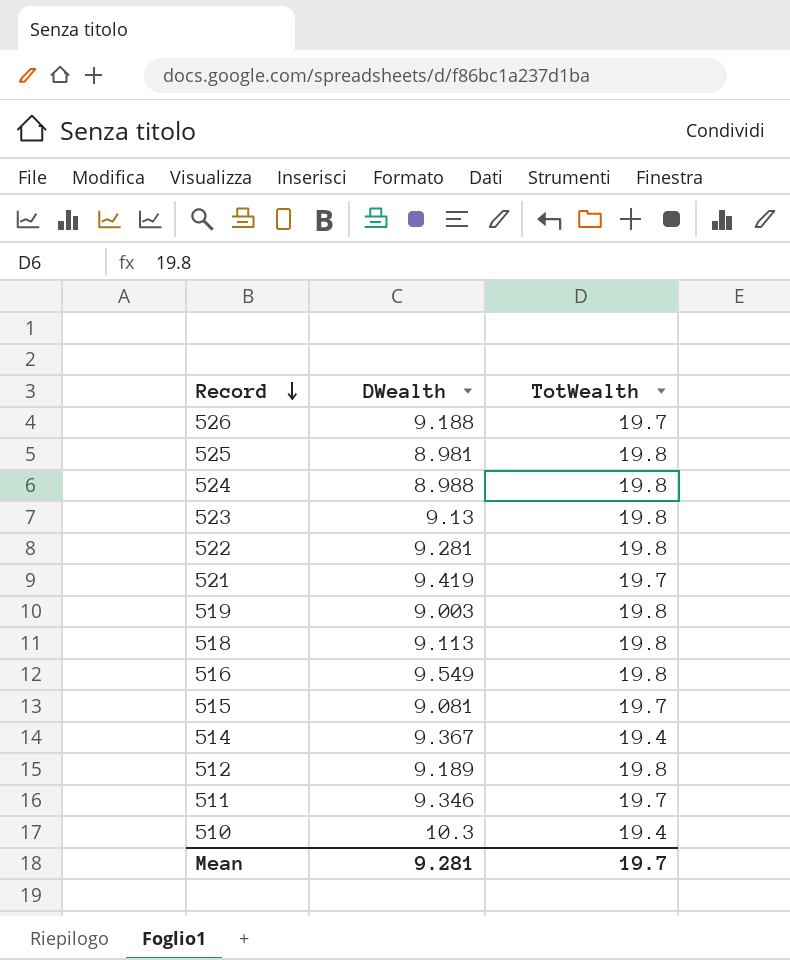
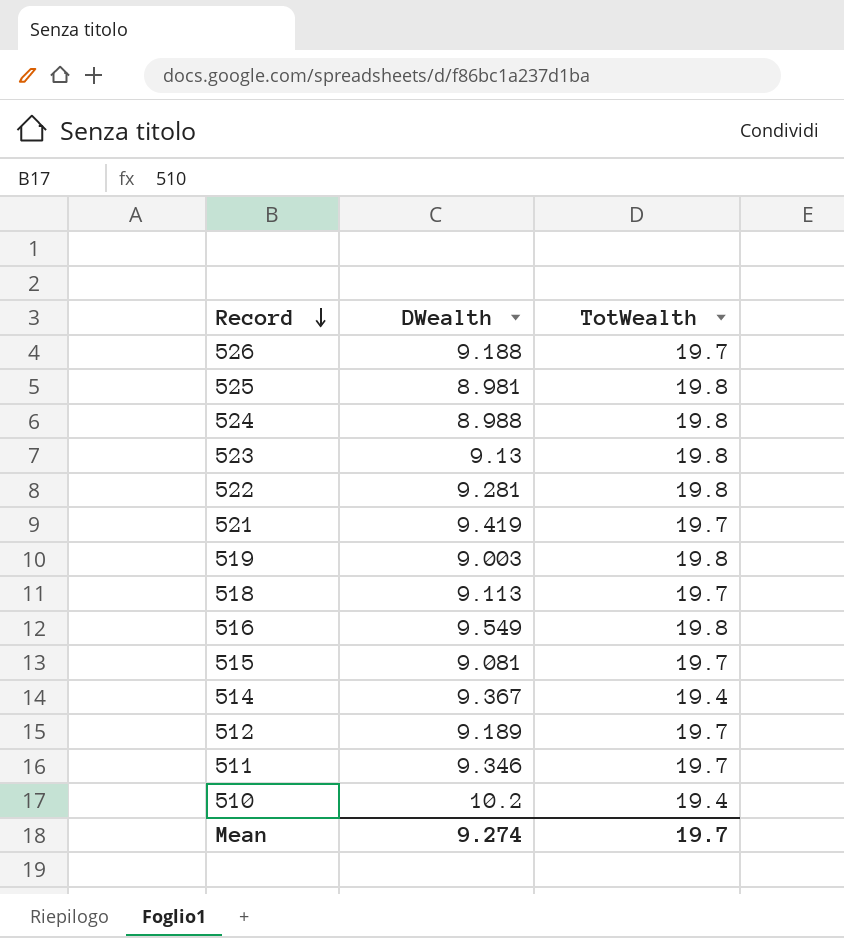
518 | TotWealth: 19.8 -> 19.7
512 | TotWealth: 19.8 -> 19.7
510 | DWealth: 10.3 -> 10.2
Mean | DWealth: 9.281 -> 9.274

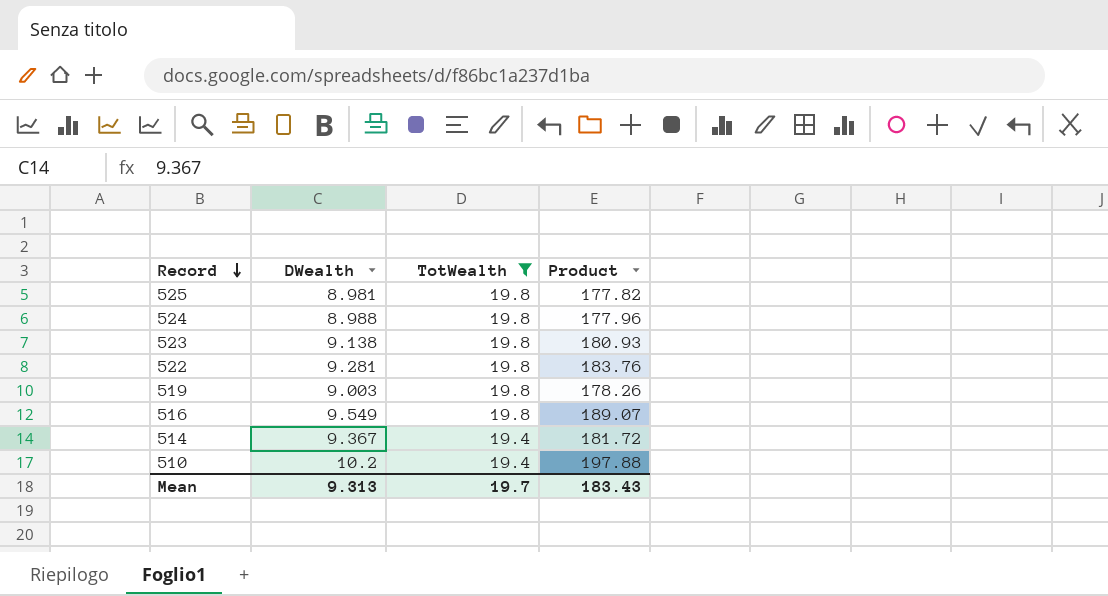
filter: none -> TotWealth != 19.7
column Product | formula: none -> [DWealth] * [TotWealth]
523 | DWealth: 9.13 -> 9.138
Mean | DWealth: 9.274 -> 9.313

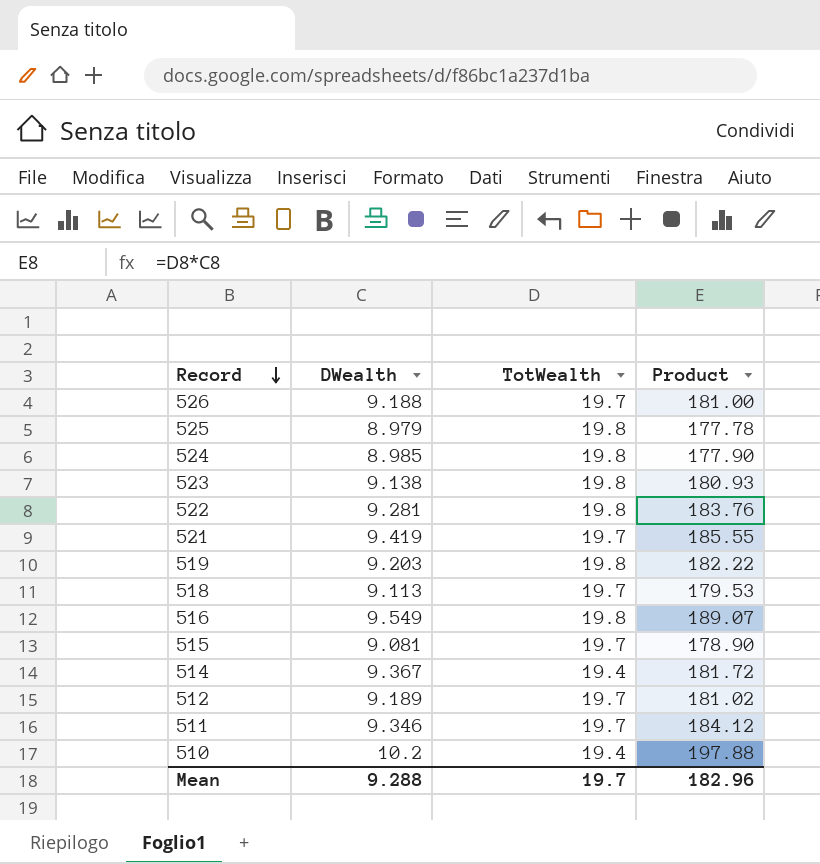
filter: TotWealth != 19.7 -> none
525 | DWealth: 8.981 -> 8.979
525 | Product: 177.82 -> 177.78
524 | DWealth: 8.988 -> 8.985
524 | Product: 177.96 -> 177.90
519 | DWealth: 9.003 -> 9.203
519 | Product: 178.26 -> 182.22
Mean | DWealth: 9.313 -> 9.288
Mean | Product: 183.43 -> 182.96

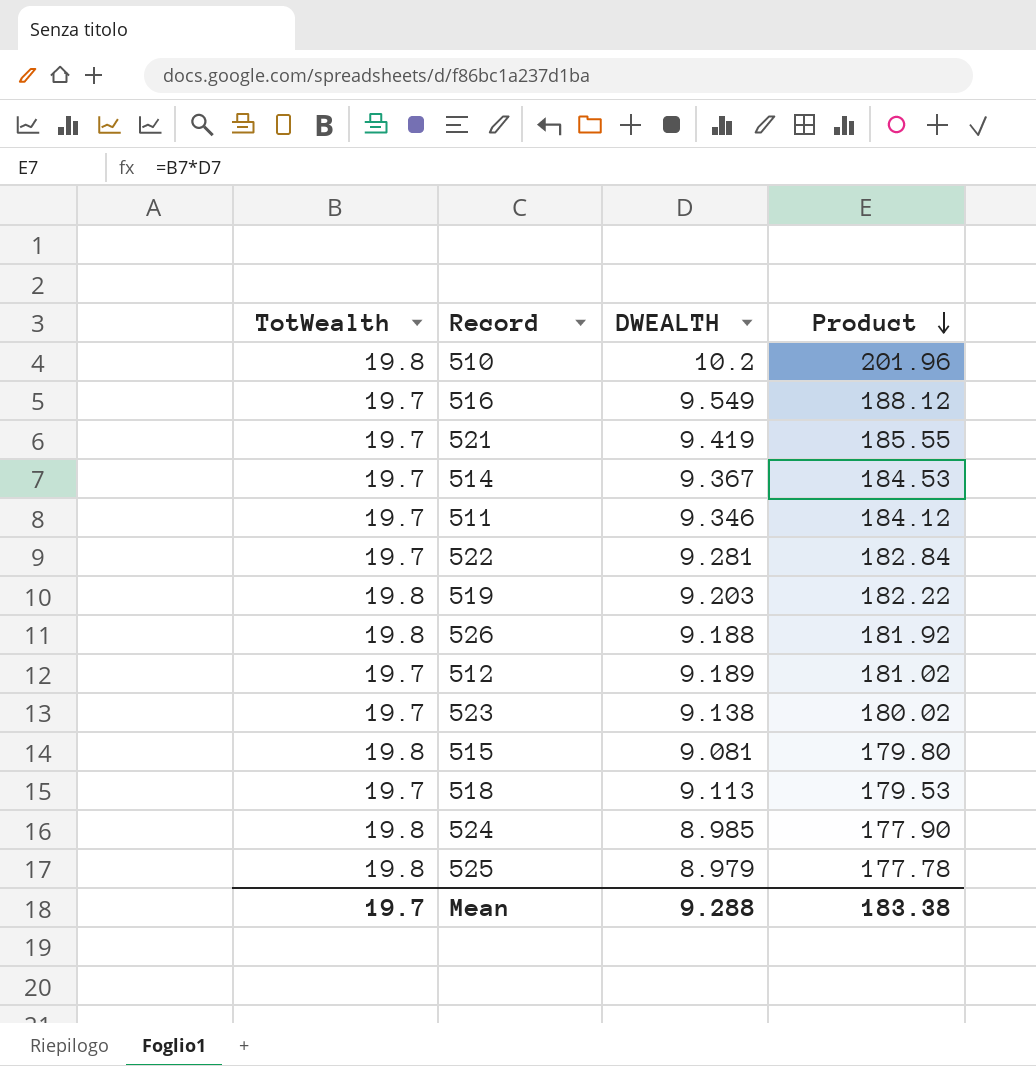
row order: Record descending -> Product descending
column TotWealth | position: 3 -> 1
column name: DWealth -> DWEALTH
510 | TotWealth: 19.4 -> 19.8
510 | Product: 197.88 -> 201.96
516 | TotWealth: 19.8 -> 19.7
516 | Product: 189.07 -> 188.12
514 | TotWealth: 19.4 -> 19.7
514 | Product: 181.72 -> 184.53
522 | TotWealth: 19.8 -> 19.7
522 | Product: 183.76 -> 182.84
526 | TotWealth: 19.7 -> 19.8
526 | Product: 181.00 -> 181.92
523 | TotWealth: 19.8 -> 19.7
523 | Product: 180.93 -> 180.02
515 | TotWealth: 19.7 -> 19.8
515 | Product: 178.90 -> 179.80
Mean | Product: 182.96 -> 183.38

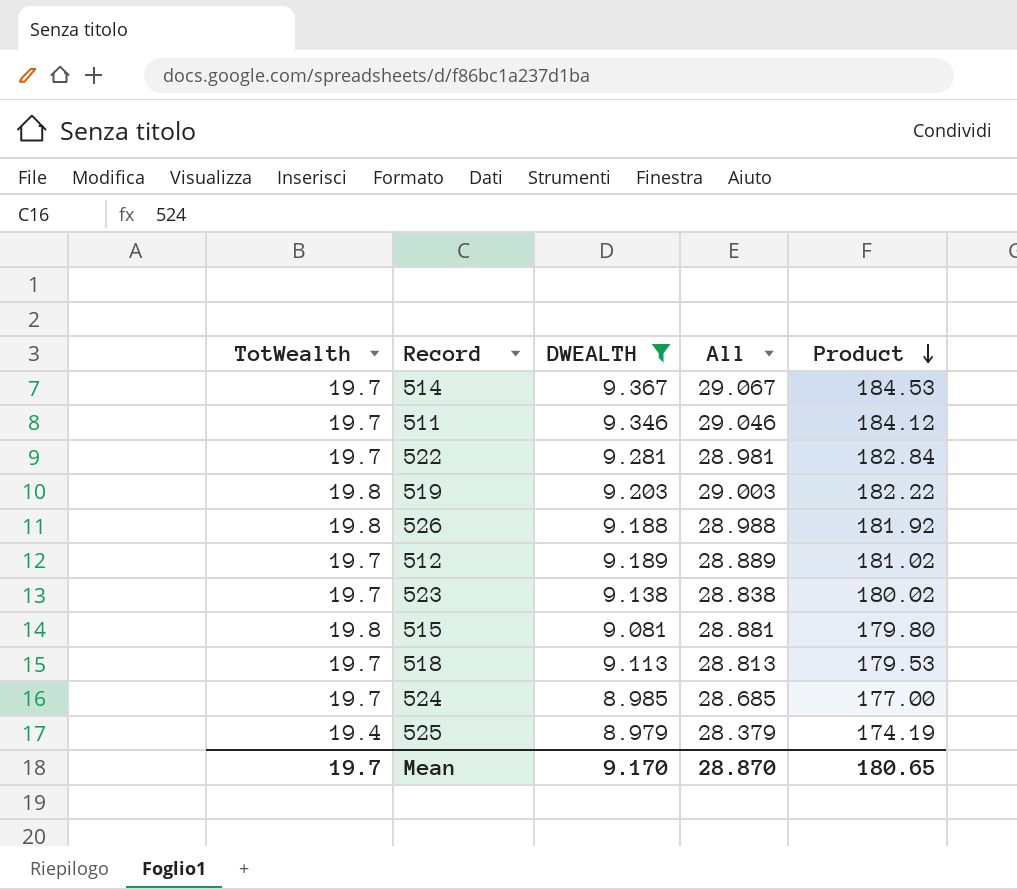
filter: none -> DWEALTH <= 9.367
column All | formula: none -> [TotWealth] + [DWEALTH]
524 | TotWealth: 19.8 -> 19.7
524 | Product: 177.90 -> 177.00
525 | TotWealth: 19.8 -> 19.4
525 | Product: 177.78 -> 174.19
Mean | DWEALTH: 9.288 -> 9.170
Mean | Product: 183.38 -> 180.65

